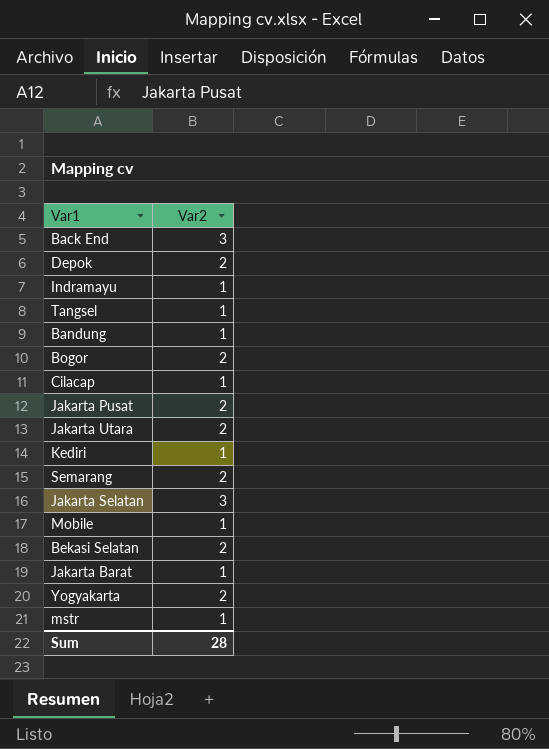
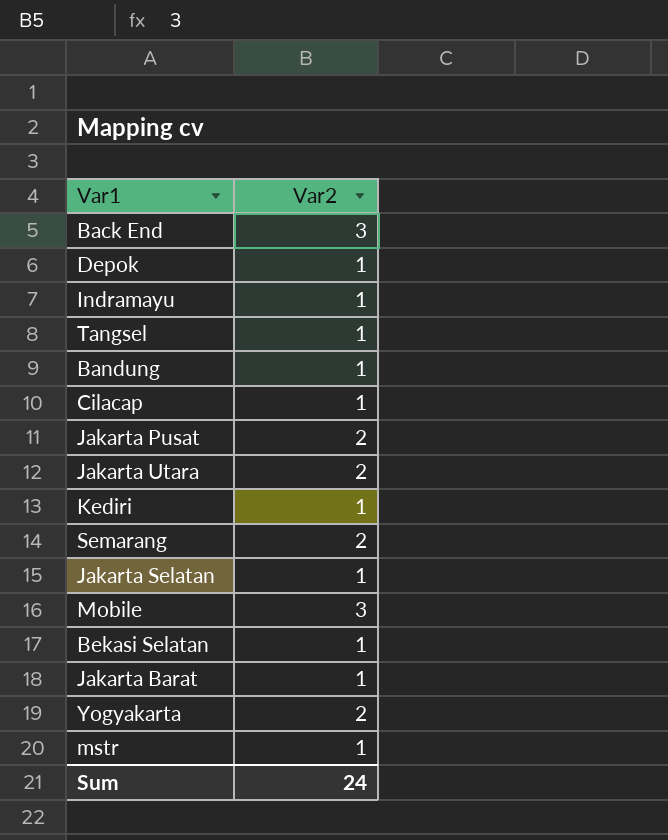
row Bogor: 2 -> none
Depok | Var2: 2 -> 1
Jakarta Selatan | Var2: 3 -> 1
Mobile | Var2: 1 -> 3
Bekasi Selatan | Var2: 2 -> 1
Sum | Var2: 28 -> 24

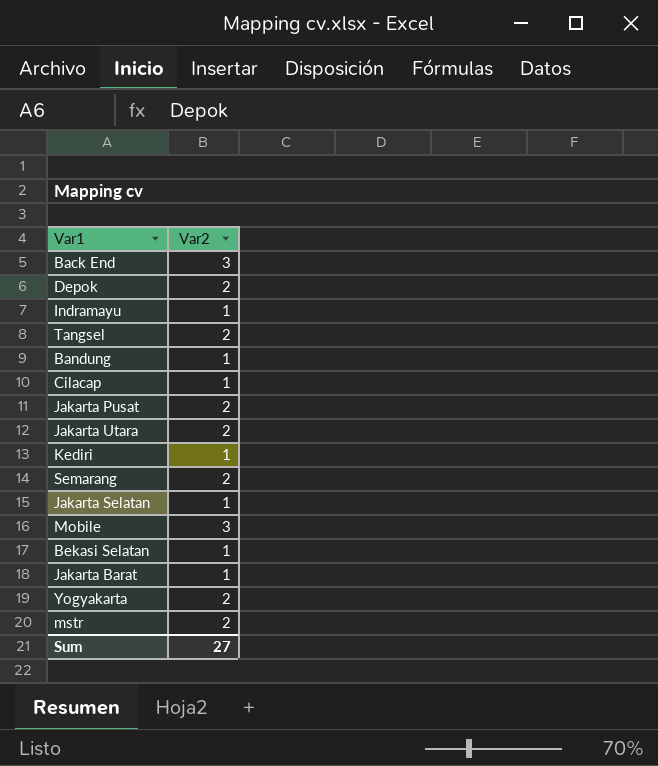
Depok | Var2: 1 -> 2
Tangsel | Var2: 1 -> 2
mstr | Var2: 1 -> 2
Sum | Var2: 24 -> 27

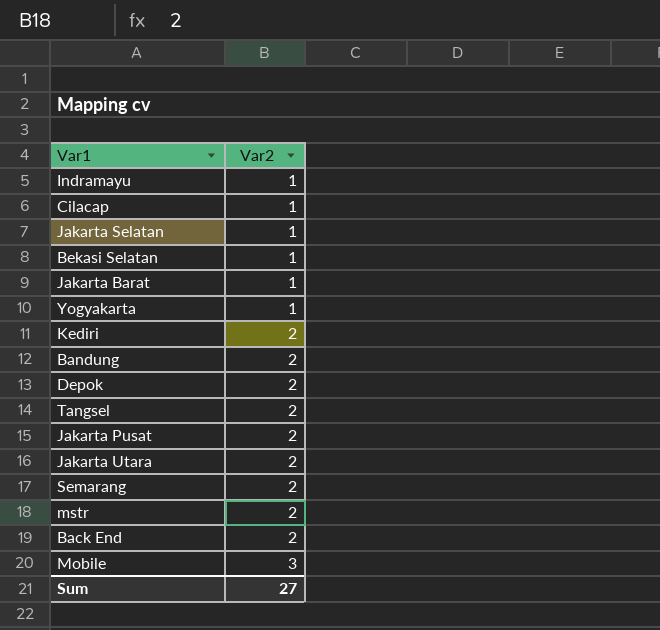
row order: none -> Var2 ascending
Yogyakarta | Var2: 2 -> 1
Kediri | Var2: 1 -> 2
Bandung | Var2: 1 -> 2
Back End | Var2: 3 -> 2

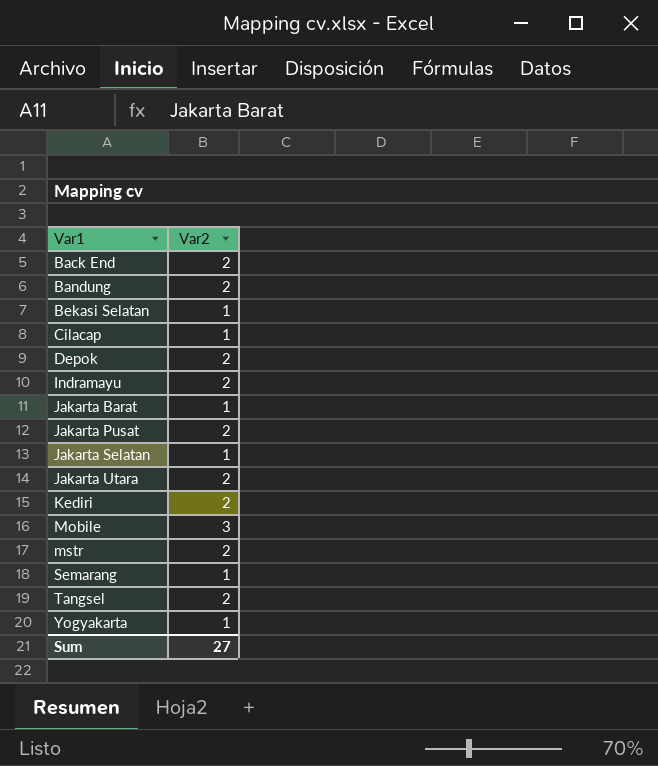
row order: Var2 ascending -> Var1 ascending
Indramayu | Var2: 1 -> 2
Semarang | Var2: 2 -> 1

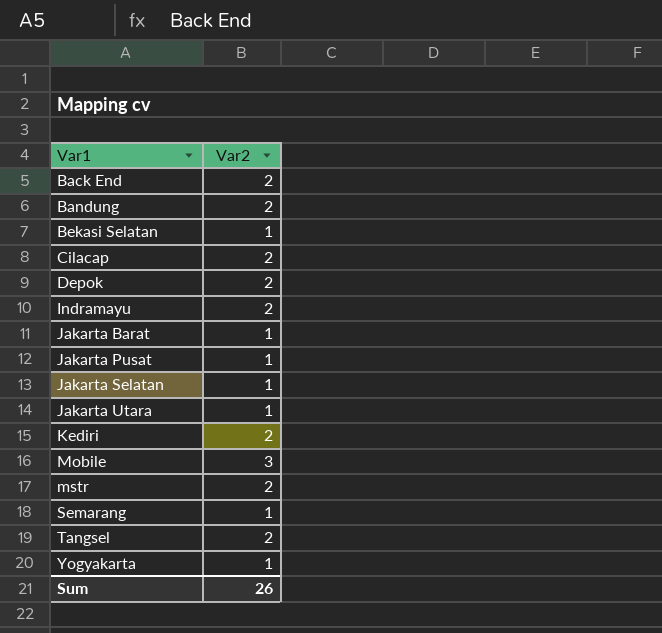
Cilacap | Var2: 1 -> 2
Jakarta Pusat | Var2: 2 -> 1
Jakarta Utara | Var2: 2 -> 1
Sum | Var2: 27 -> 26

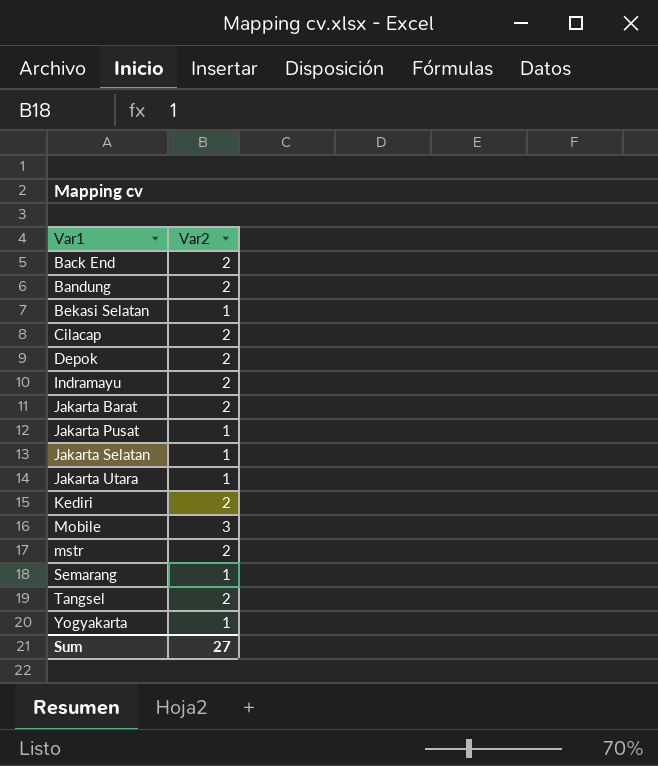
Jakarta Barat | Var2: 1 -> 2
Sum | Var2: 26 -> 27

